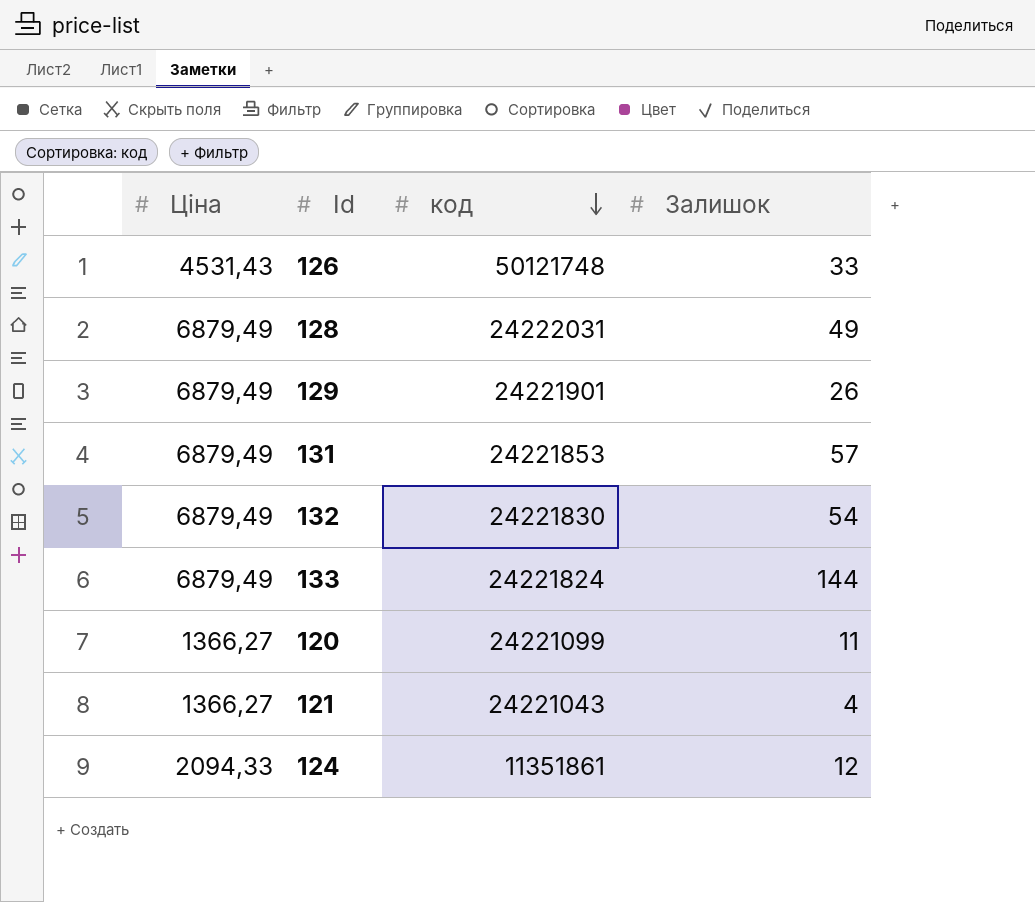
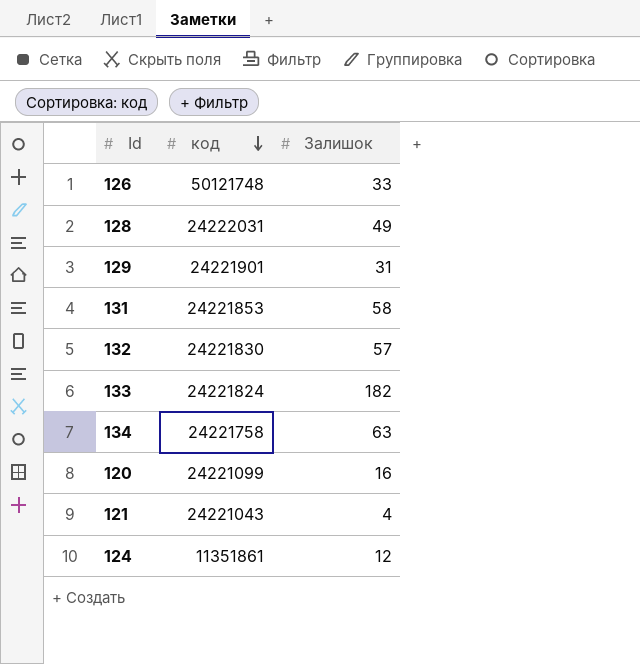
column Ціна | position: 1 -> none
129 | Залишок: 26 -> 31
131 | Залишок: 57 -> 58
132 | Залишок: 54 -> 57
133 | Залишок: 144 -> 182
row 134: none -> 24221758 | 63
120 | Залишок: 11 -> 16

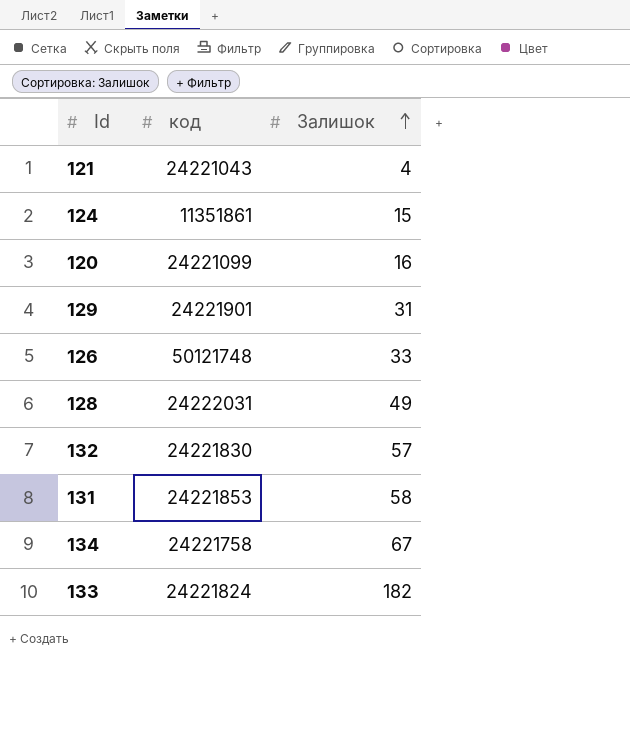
row order: код descending -> Залишок ascending
124 | Залишок: 12 -> 15
134 | Залишок: 63 -> 67

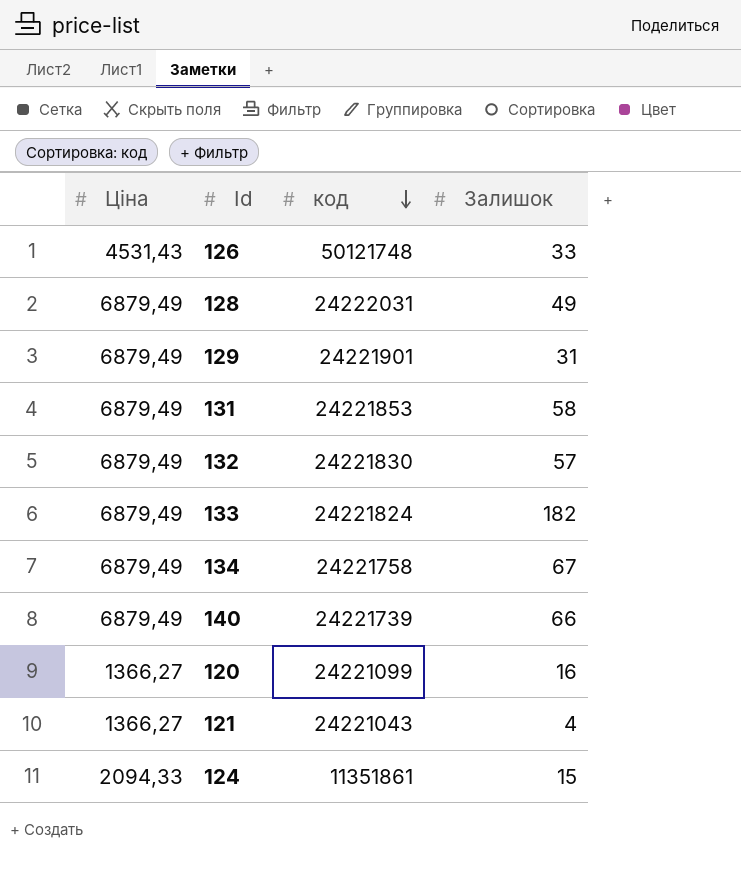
row order: Залишок ascending -> код descending
column Ціна | position: none -> 1
row 140: none -> 6879,49 | 24221739 | 66

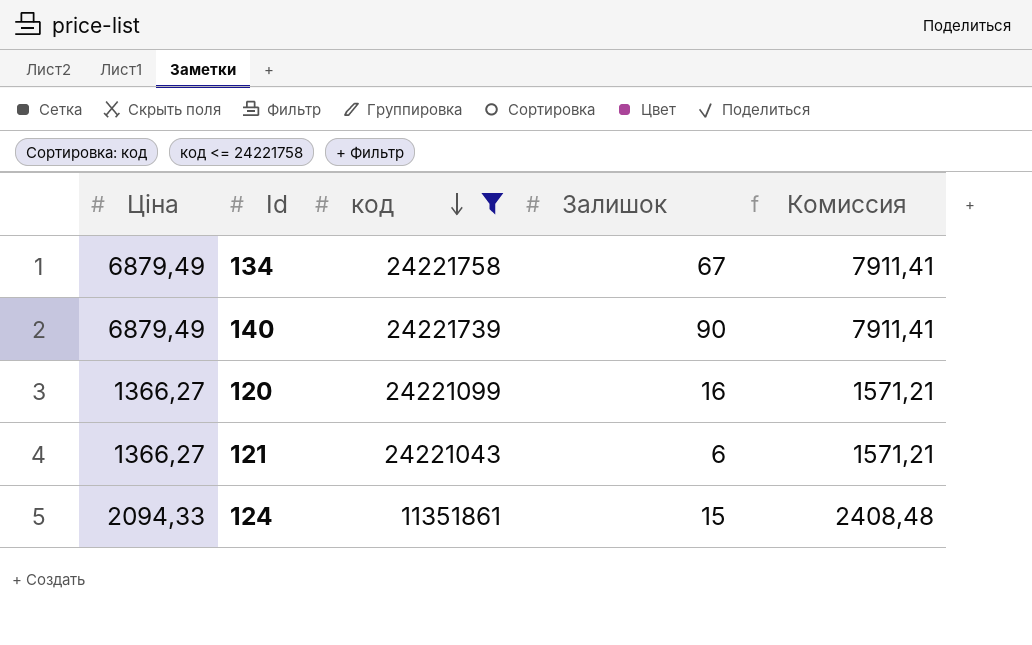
filter: none -> код <= 24221758
column Комиссия | formula: none -> [Ціна] * 1,15
140 | Залишок: 66 -> 90
121 | Залишок: 4 -> 6

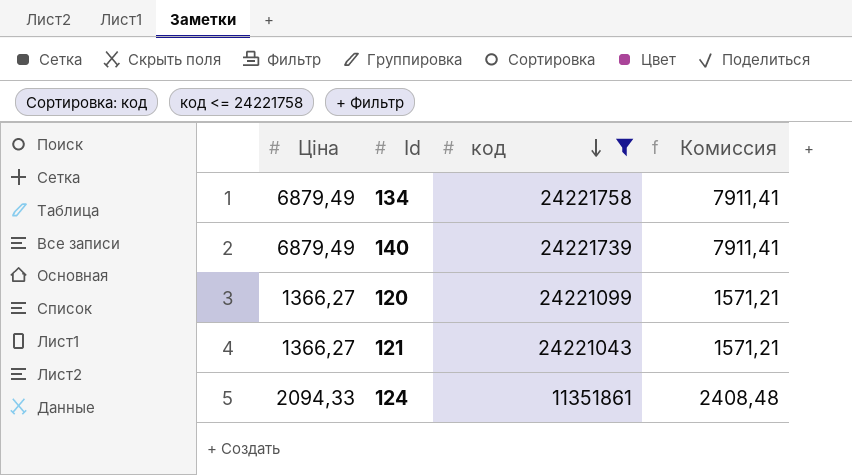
column Залишок | position: 4 -> none

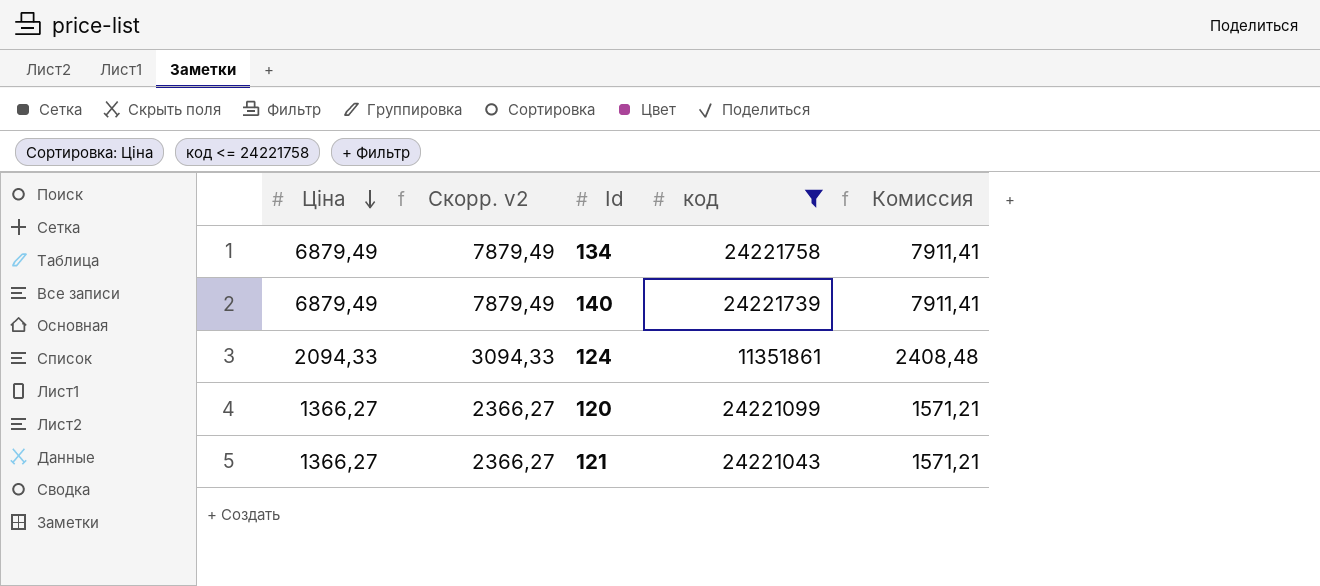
row order: код descending -> Ціна descending
column Скорр. v2 | formula: none -> [Ціна] + 1000

